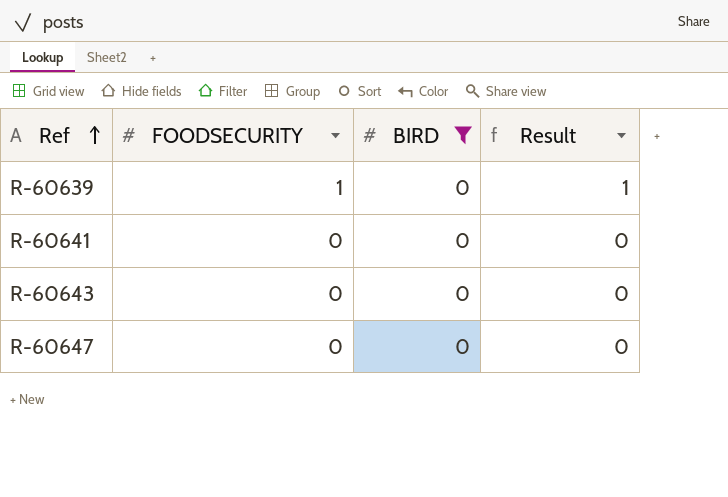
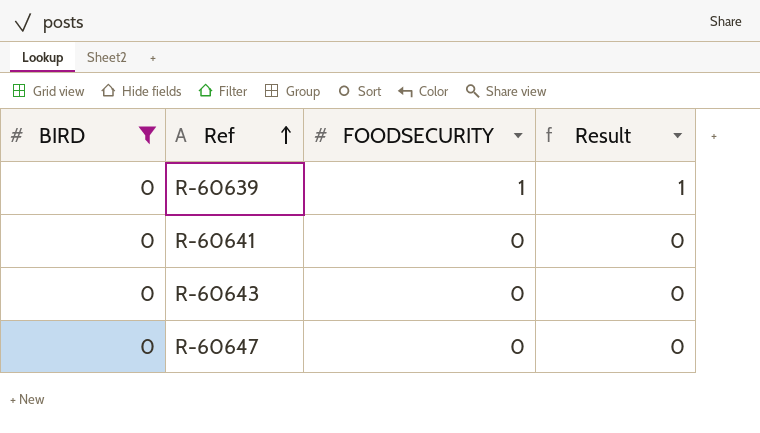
column BIRD | position: 3 -> 1

